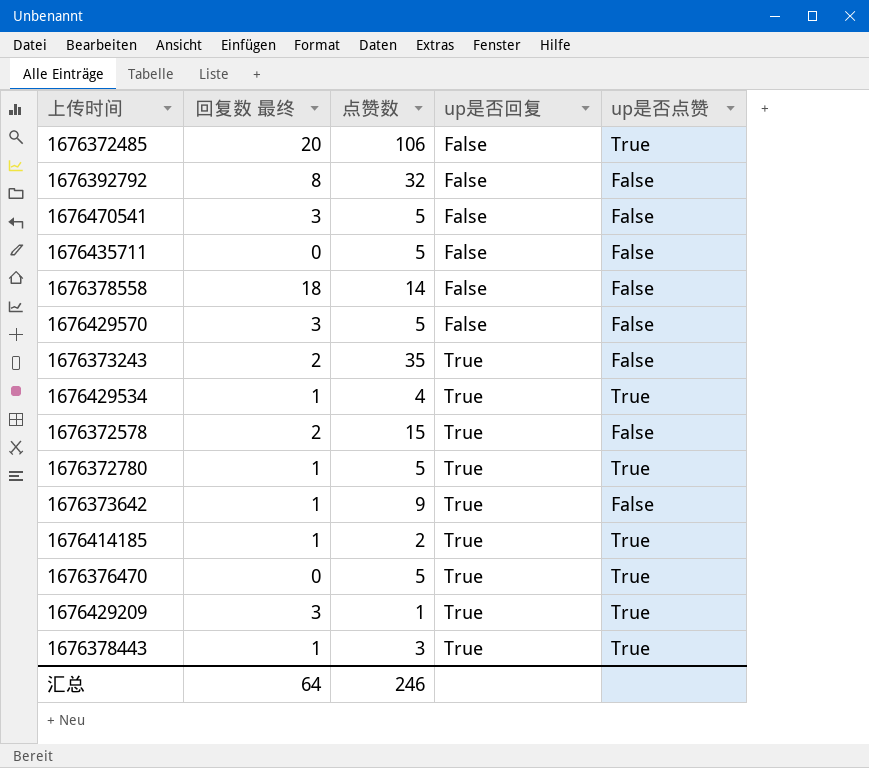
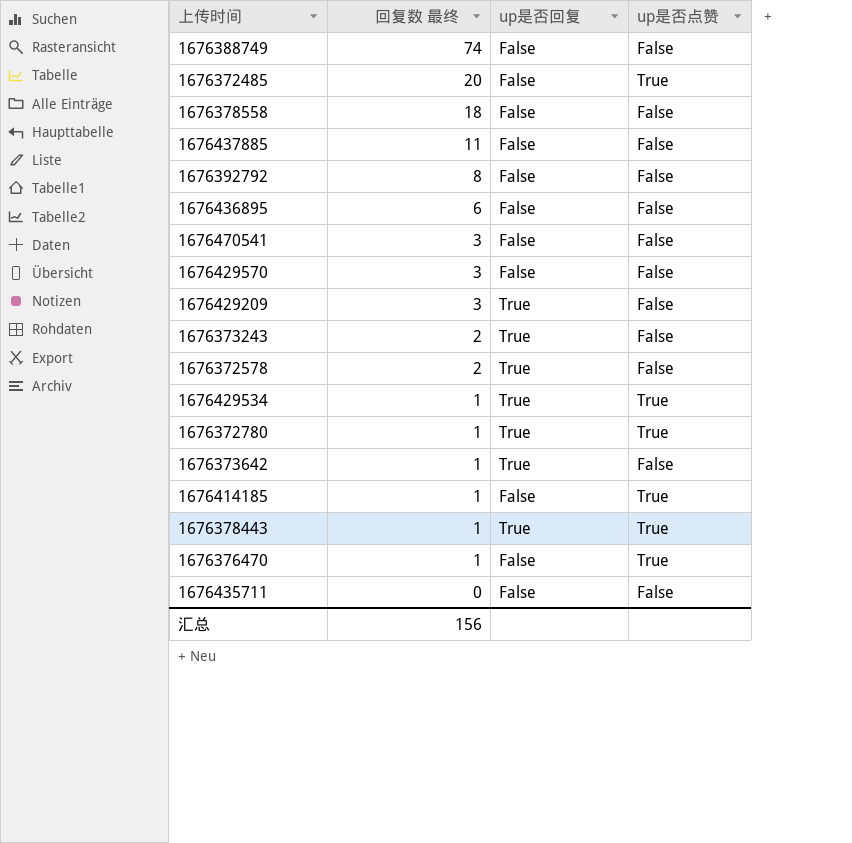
row order: up是否回复 ascending -> 回复数 最终 descending
column 点赞数 | position: 3 -> none
row 1676388749: none -> 74 | False | False
row 1676437885: none -> 11 | False | False
row 1676436895: none -> 6 | False | False
1676429209 | up是否点赞: True -> False
1676414185 | up是否回复: True -> False
1676376470 | 回复数 最终: 0 -> 1
1676376470 | up是否回复: True -> False
汇总 | 回复数 最终: 64 -> 156

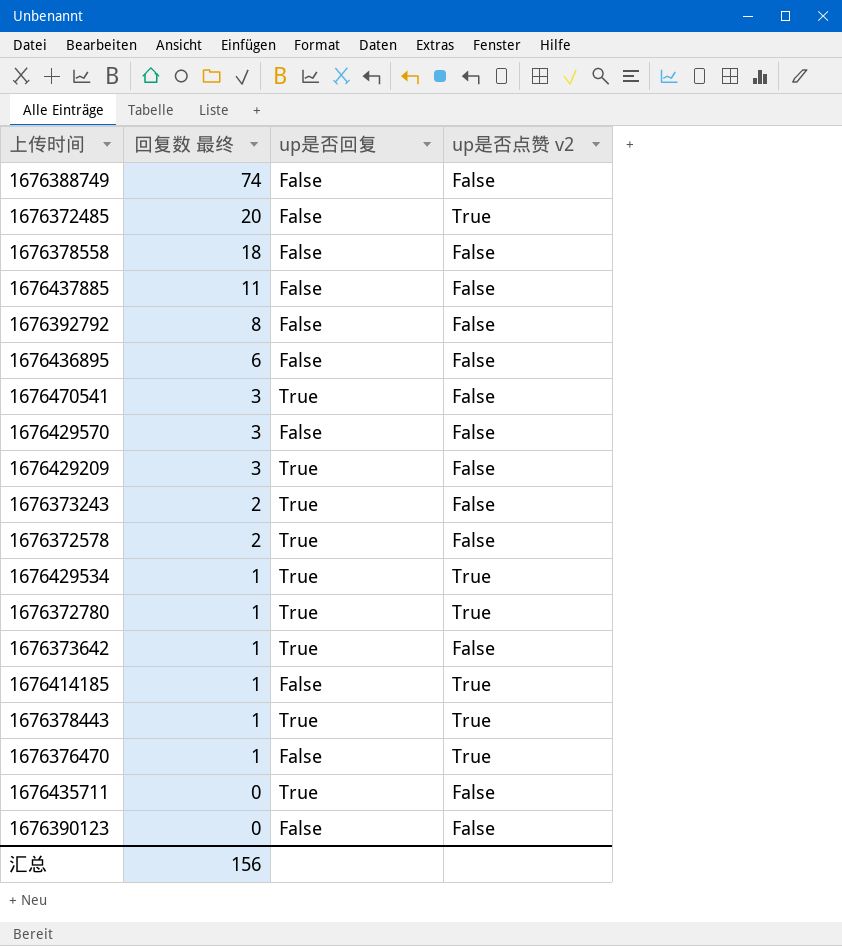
column name: up是否点赞 -> up是否点赞 v2
1676470541 | up是否回复: False -> True
1676435711 | up是否回复: False -> True
row 1676390123: none -> 0 | False | False

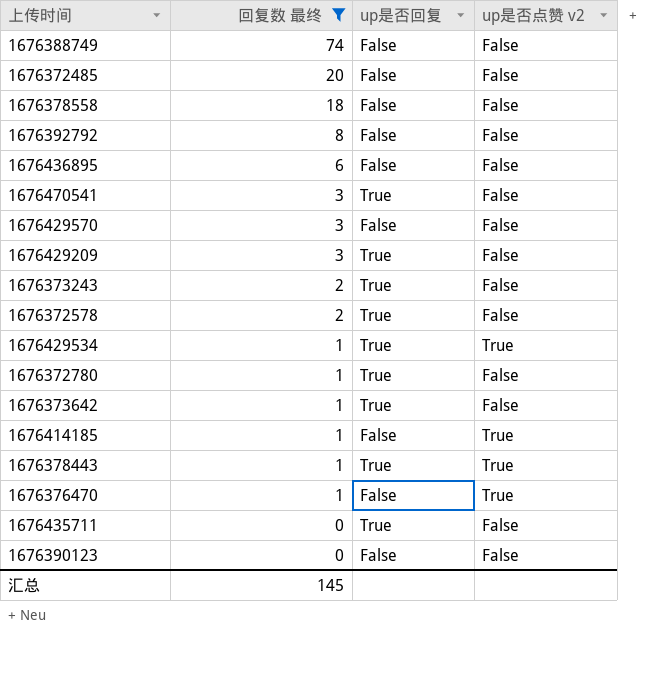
filter: none -> 回复数 最终 != 11
1676372485 | up是否点赞 v2: True -> False
1676372780 | up是否点赞 v2: True -> False
汇总 | 回复数 最终: 156 -> 145

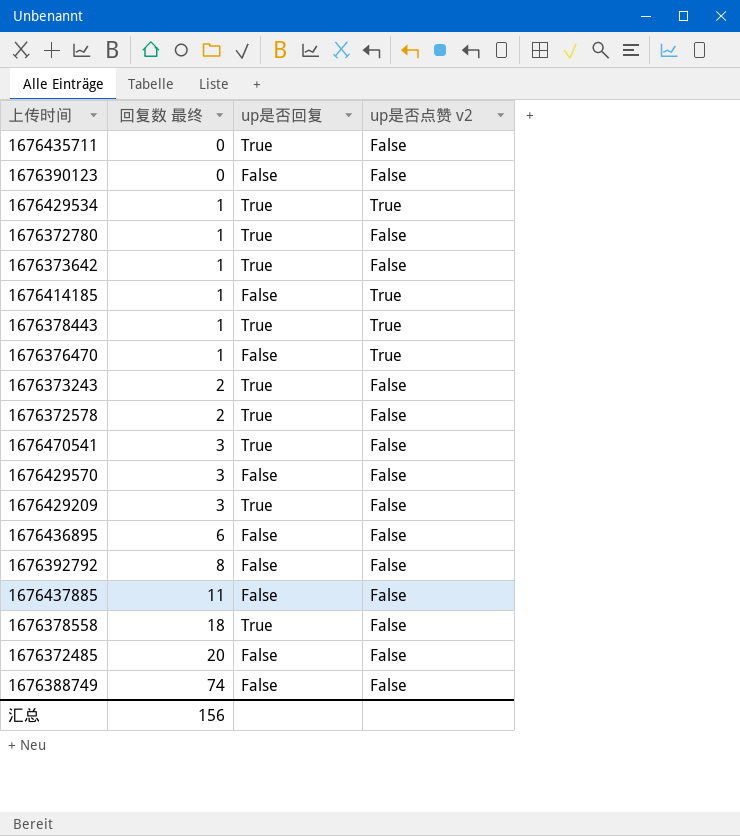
filter: 回复数 最终 != 11 -> none
row order: 回复数 最终 descending -> 回复数 最终 ascending
1676378558 | up是否回复: False -> True
汇总 | 回复数 最终: 145 -> 156

